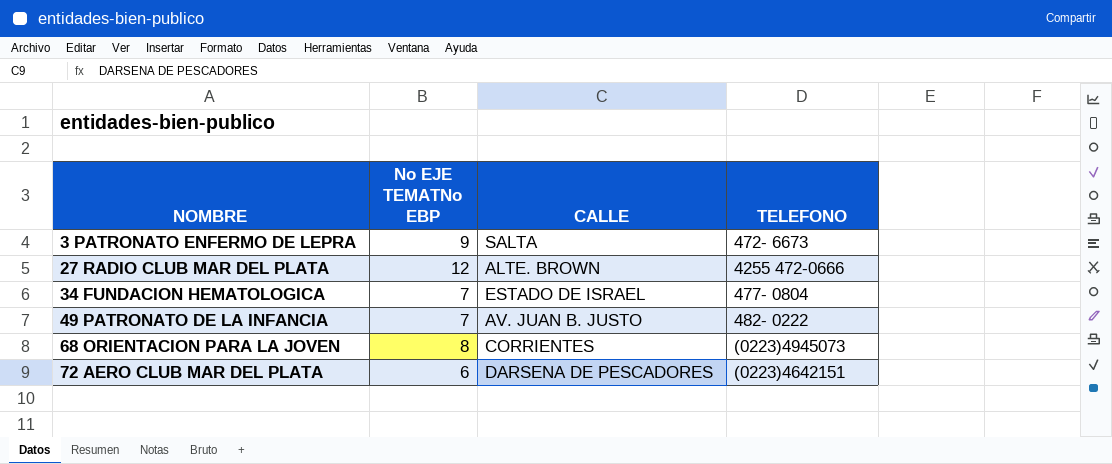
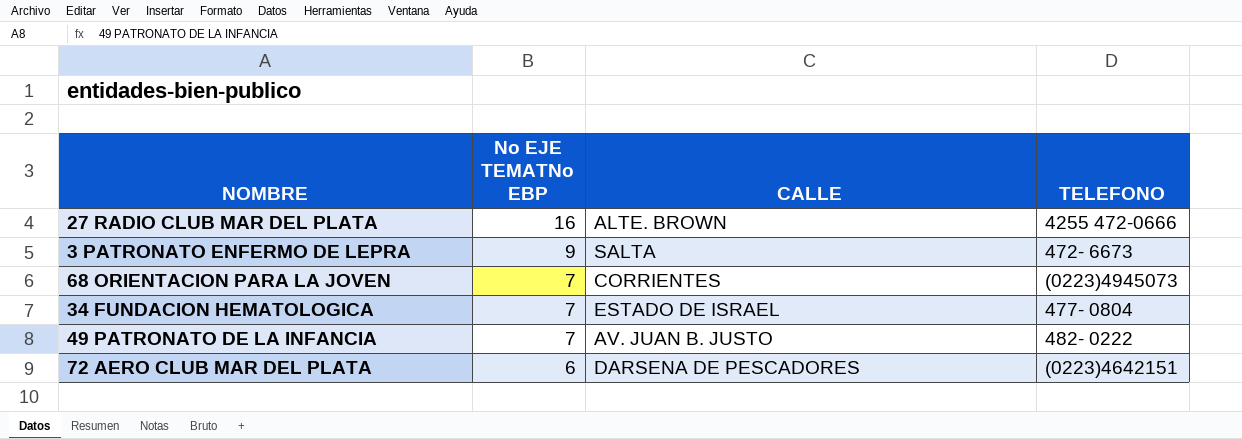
row order: NOMBRE ascending -> No EJE TEMATNo EBP descending
27 RADIO CLUB MAR DEL PLATA | No EJE TEMATNo EBP: 12 -> 16
68 ORIENTACION PARA LA JOVEN | No EJE TEMATNo EBP: 8 -> 7

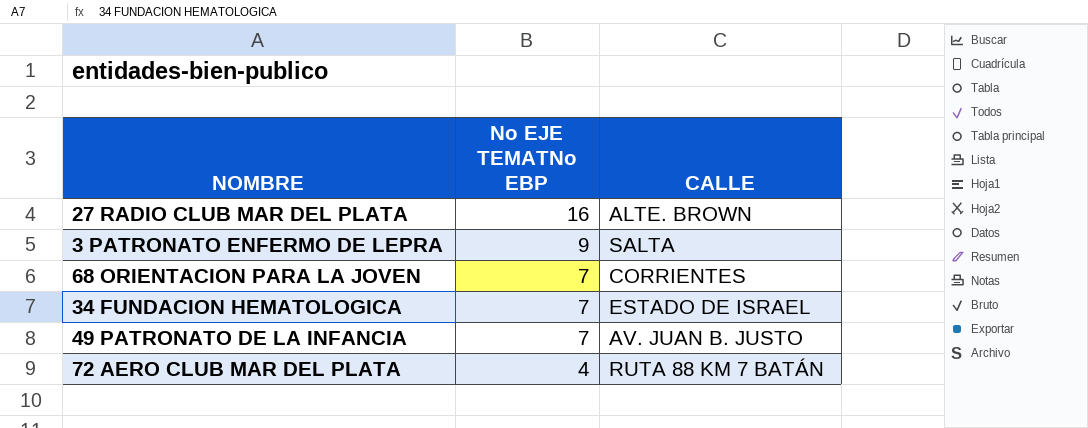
column TELEFONO | position: 4 -> none
72 AERO CLUB MAR DEL PLATA | No EJE TEMATNo EBP: 6 -> 4
72 AERO CLUB MAR DEL PLATA | CALLE: DARSENA DE PESCADORES -> RUTA 88 KM 7 BATÁN

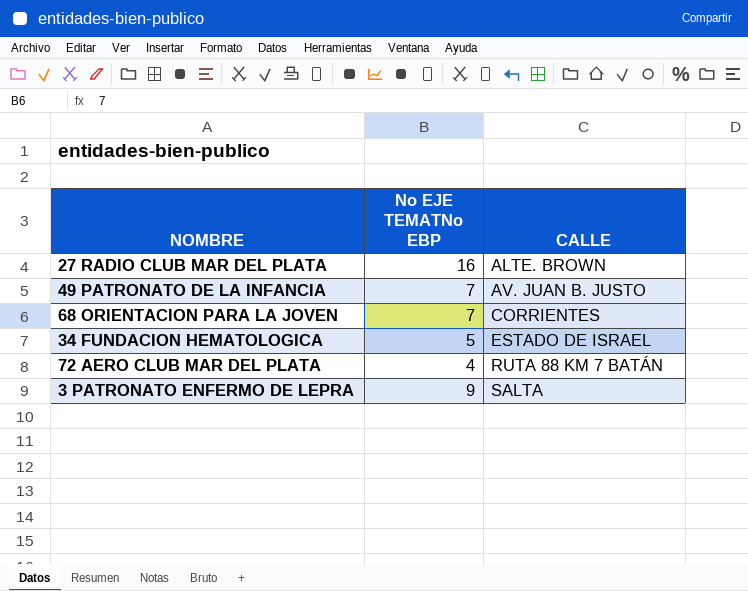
row order: No EJE TEMATNo EBP descending -> CALLE ascending
34 FUNDACION HEMATOLOGICA | No EJE TEMATNo EBP: 7 -> 5

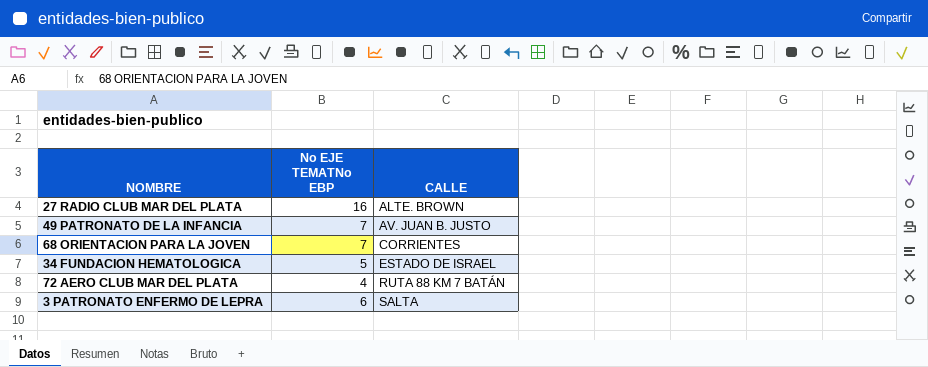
3 PATRONATO ENFERMO DE LEPRA | No EJE TEMATNo EBP: 9 -> 6

